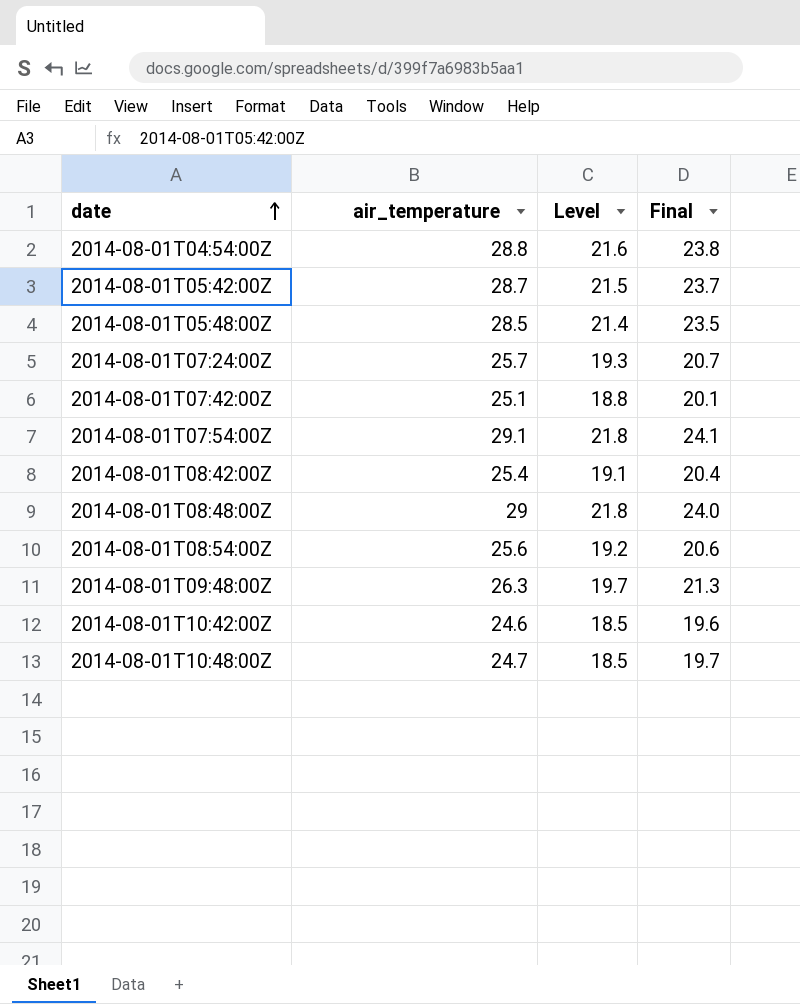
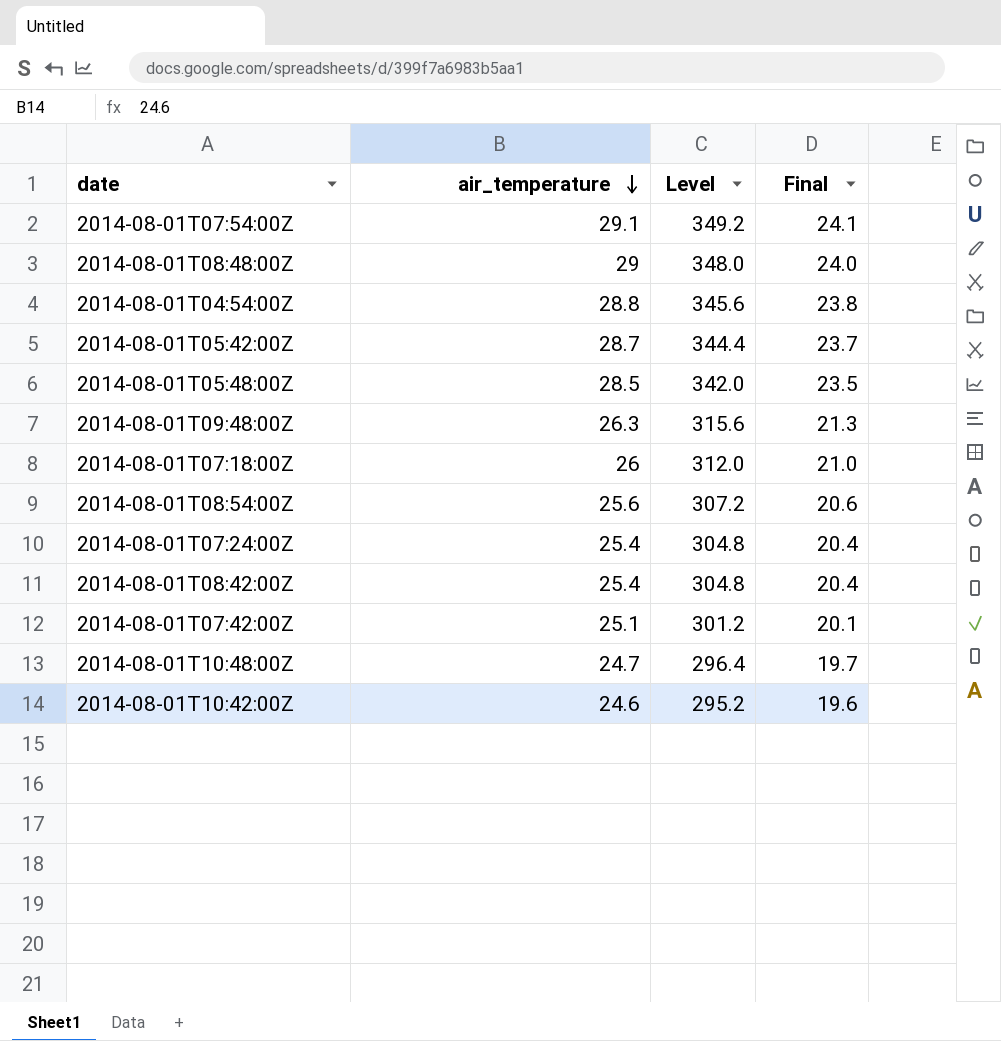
row order: date ascending -> air_temperature descending
column Level | formula: [air_temperature] * 0.75 -> [air_temperature] * 12
row 2014-08-01T07:18:00Z: none -> 26 | 312.0 | 21.0
2014-08-01T07:24:00Z | air_temperature: 25.7 -> 25.4
2014-08-01T07:24:00Z | Final: 20.7 -> 20.4

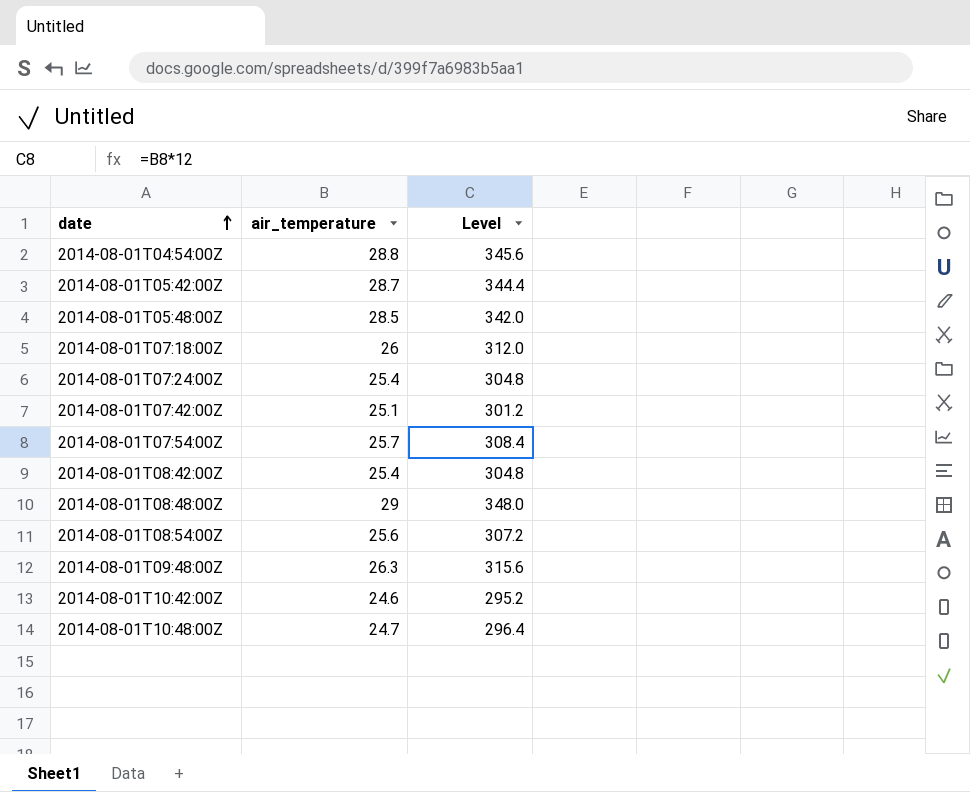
row order: air_temperature descending -> date ascending
column Final | formula: [air_temperature] - 5 -> none
2014-08-01T07:54:00Z | air_temperature: 29.1 -> 25.7
2014-08-01T07:54:00Z | Level: 349.2 -> 308.4

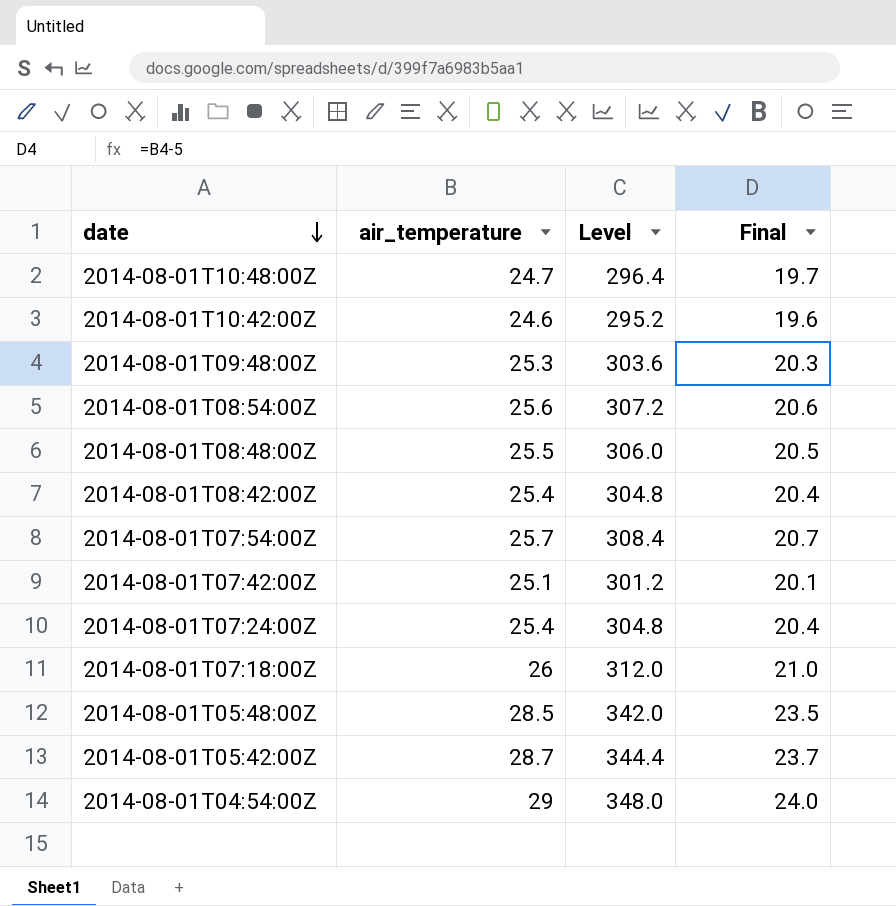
row order: date ascending -> date descending
column Final | formula: none -> [air_temperature] - 5
2014-08-01T09:48:00Z | air_temperature: 26.3 -> 25.3
2014-08-01T09:48:00Z | Level: 315.6 -> 303.6
2014-08-01T08:48:00Z | air_temperature: 29 -> 25.5
2014-08-01T08:48:00Z | Level: 348.0 -> 306.0
2014-08-01T04:54:00Z | air_temperature: 28.8 -> 29
2014-08-01T04:54:00Z | Level: 345.6 -> 348.0

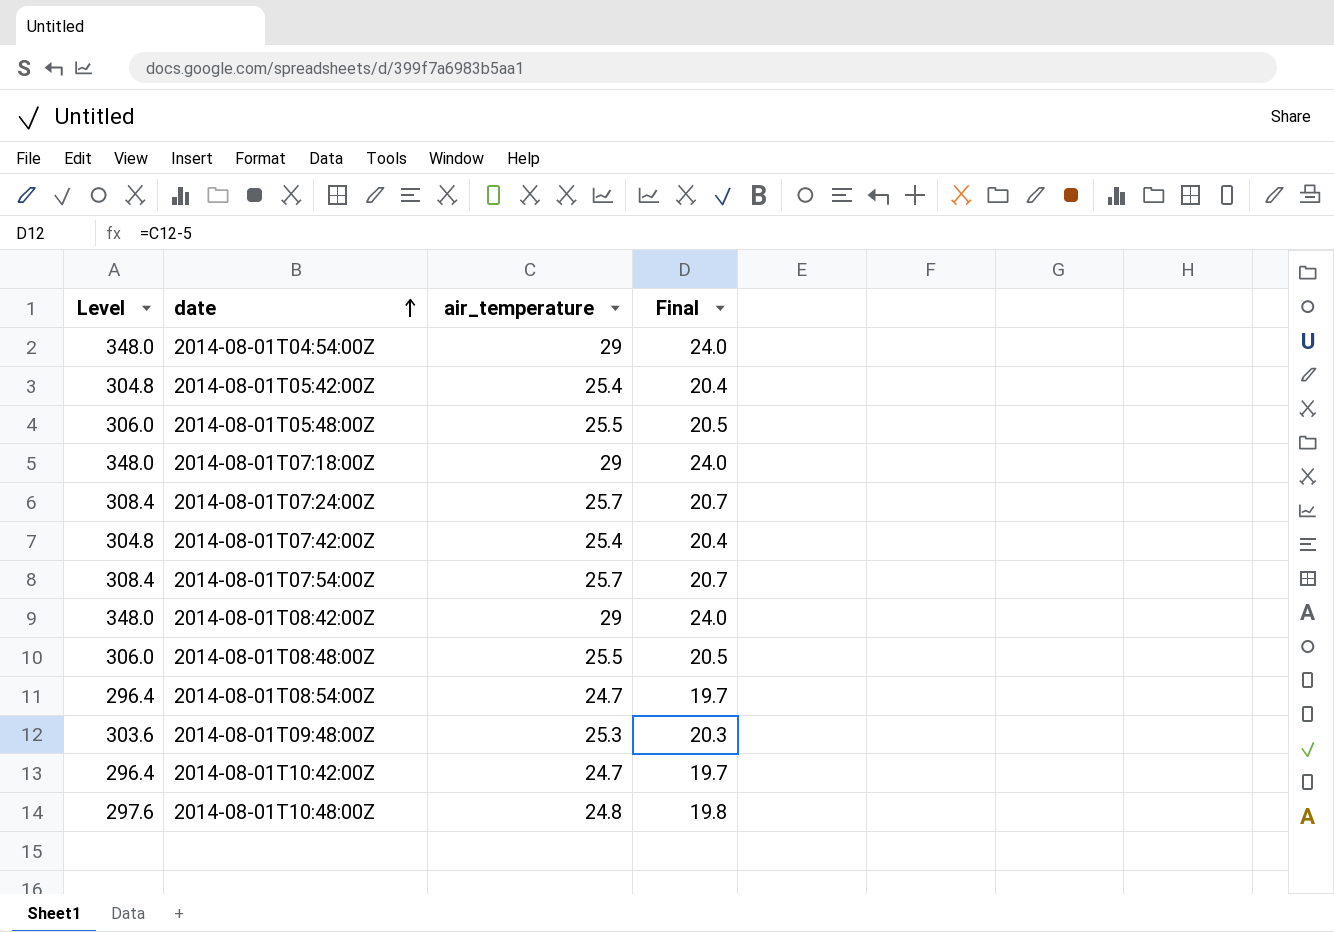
row order: date descending -> date ascending
column Level | position: 3 -> 1
2014-08-01T05:42:00Z | Level: 344.4 -> 304.8
2014-08-01T05:42:00Z | air_temperature: 28.7 -> 25.4
2014-08-01T05:42:00Z | Final: 23.7 -> 20.4
2014-08-01T05:48:00Z | Level: 342.0 -> 306.0
2014-08-01T05:48:00Z | air_temperature: 28.5 -> 25.5
2014-08-01T05:48:00Z | Final: 23.5 -> 20.5
2014-08-01T07:18:00Z | Level: 312.0 -> 348.0
2014-08-01T07:18:00Z | air_temperature: 26 -> 29
2014-08-01T07:18:00Z | Final: 21.0 -> 24.0
2014-08-01T07:24:00Z | Level: 304.8 -> 308.4
2014-08-01T07:24:00Z | air_temperature: 25.4 -> 25.7
2014-08-01T07:24:00Z | Final: 20.4 -> 20.7
2014-08-01T07:42:00Z | Level: 301.2 -> 304.8
2014-08-01T07:42:00Z | air_temperature: 25.1 -> 25.4
2014-08-01T07:42:00Z | Final: 20.1 -> 20.4
2014-08-01T08:42:00Z | Level: 304.8 -> 348.0
2014-08-01T08:42:00Z | air_temperature: 25.4 -> 29
2014-08-01T08:42:00Z | Final: 20.4 -> 24.0
2014-08-01T08:54:00Z | Level: 307.2 -> 296.4
2014-08-01T08:54:00Z | air_temperature: 25.6 -> 24.7
2014-08-01T08:54:00Z | Final: 20.6 -> 19.7
2014-08-01T10:42:00Z | Level: 295.2 -> 296.4
2014-08-01T10:42:00Z | air_temperature: 24.6 -> 24.7
2014-08-01T10:42:00Z | Final: 19.6 -> 19.7
2014-08-01T10:48:00Z | Level: 296.4 -> 297.6
2014-08-01T10:48:00Z | air_temperature: 24.7 -> 24.8
2014-08-01T10:48:00Z | Final: 19.7 -> 19.8

